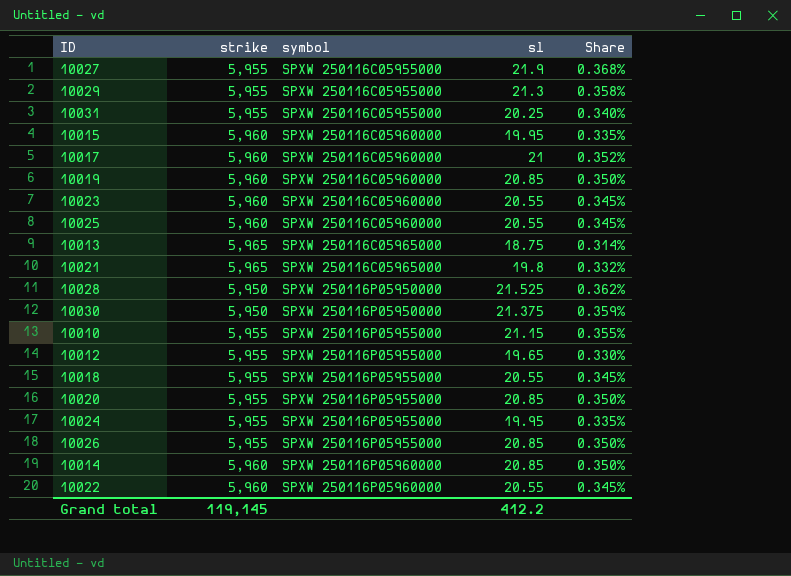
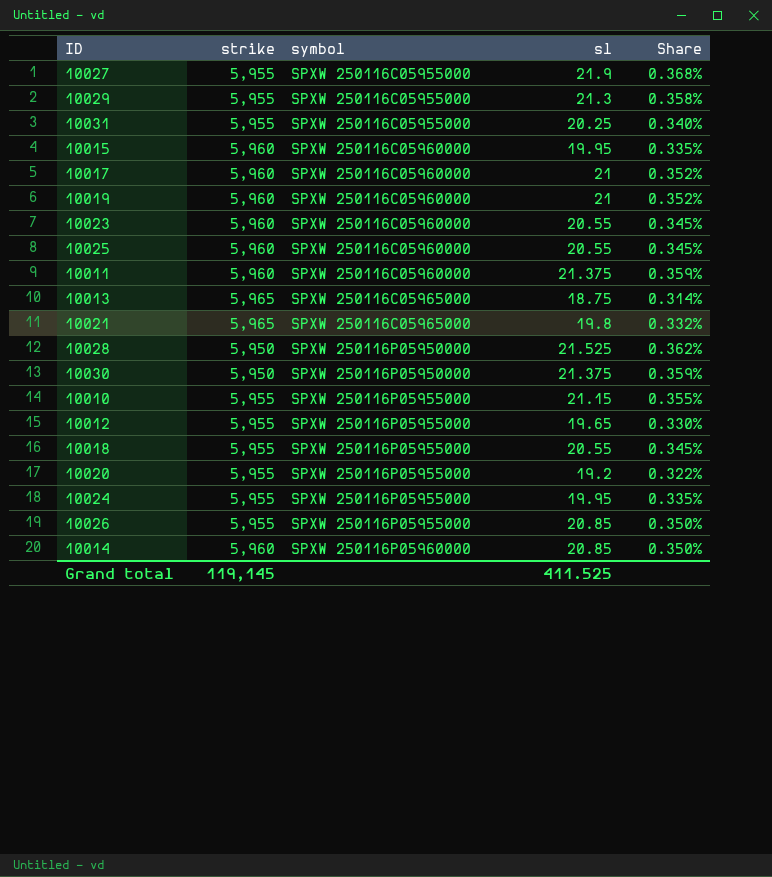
row 10022: 5,960 | SPXW 250116P05960000 | 20.55 | 0.345% -> none
10019 | sl: 20.85 -> 21
10019 | Share: 0.350% -> 0.352%
row 10011: none -> 5,960 | SPXW 250116C05960000 | 21.375 | 0.359%
10020 | sl: 20.85 -> 19.2
10020 | Share: 0.350% -> 0.322%
Grand total | sl: 412.2 -> 411.525

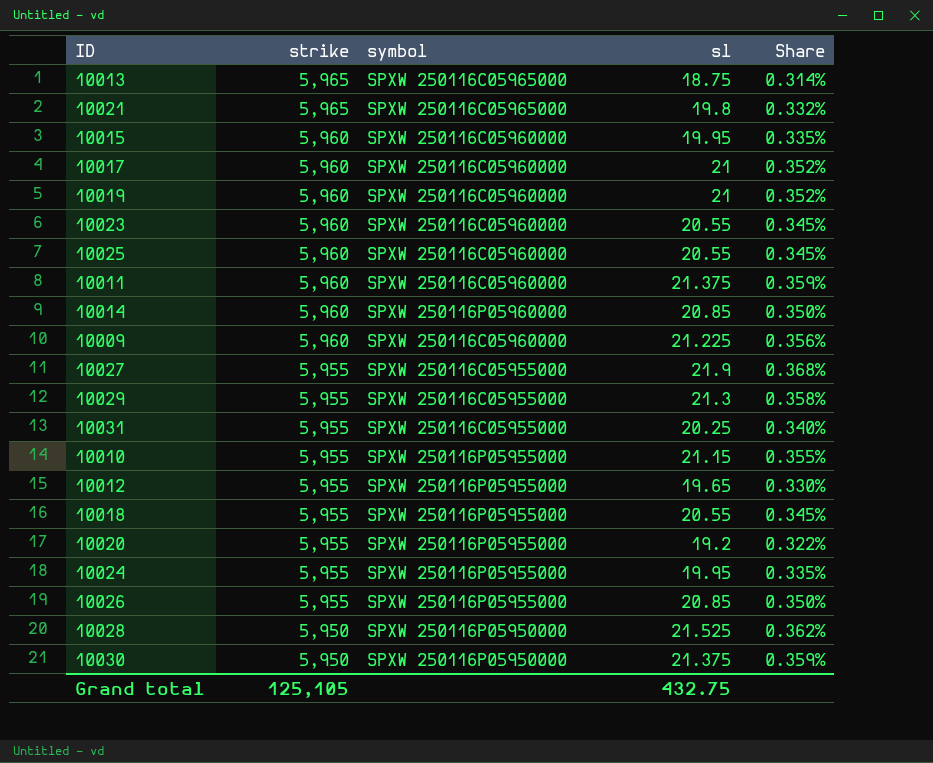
row order: symbol ascending -> strike descending
row 10009: none -> 5,960 | SPXW 250116C05960000 | 21.225 | 0.356%
Grand total | strike: 119,145 -> 125,105
Grand total | sl: 411.525 -> 432.75

